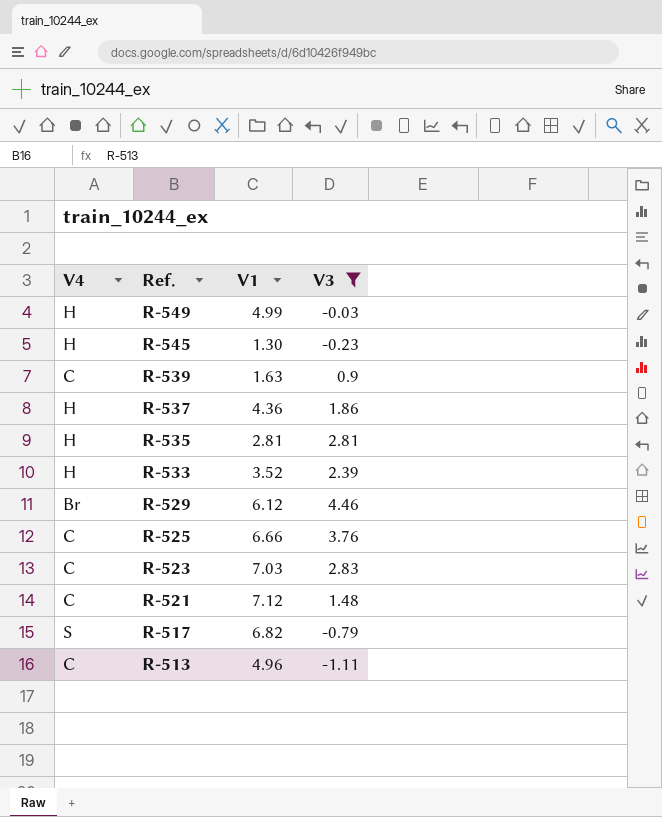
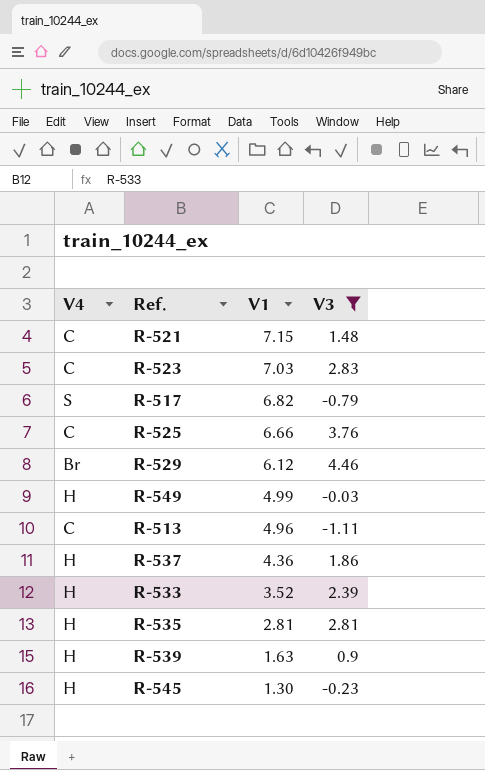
row order: Ref. descending -> V1 descending
R-521 | V1: 7.12 -> 7.15
R-539 | V4: C -> H

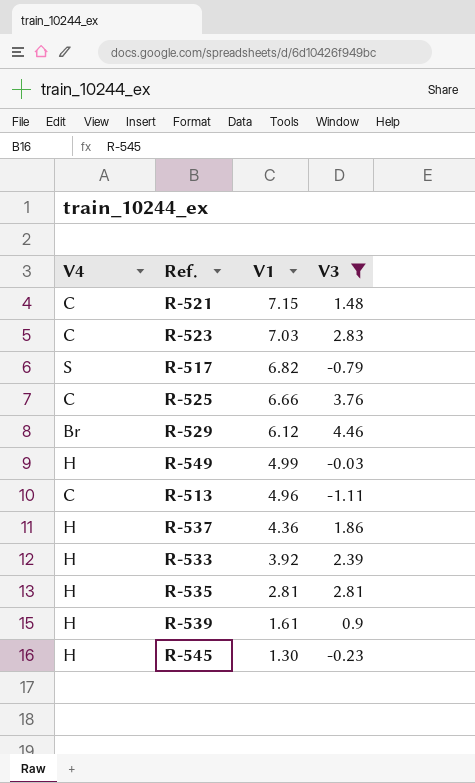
R-533 | V1: 3.52 -> 3.92
R-539 | V1: 1.63 -> 1.61

